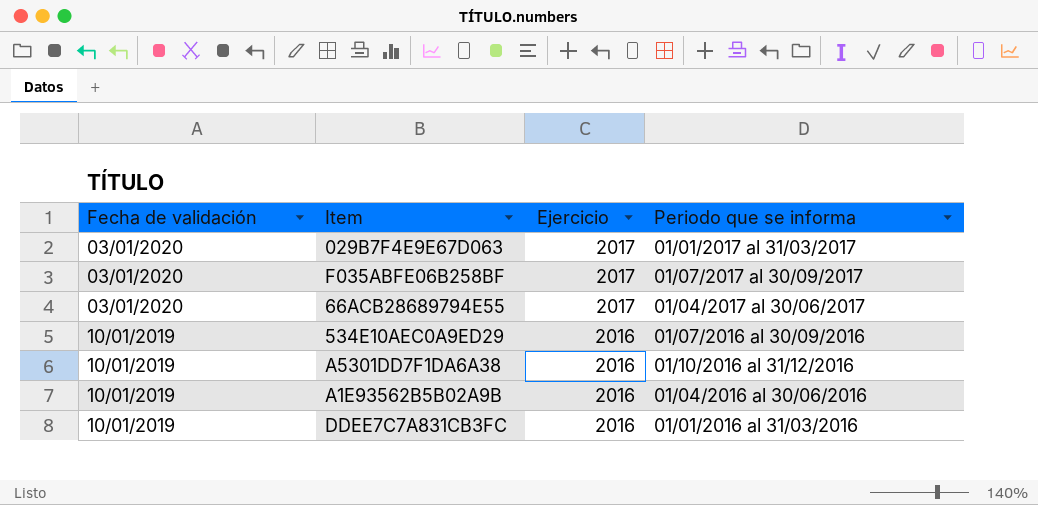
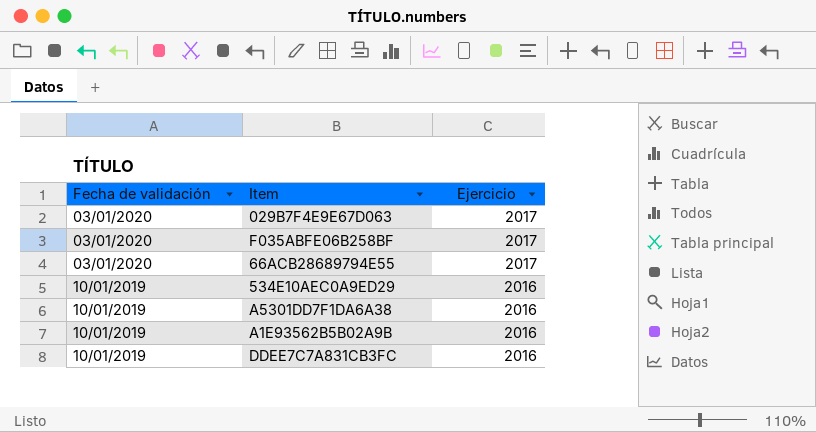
column Periodo que se informa | position: 4 -> none

